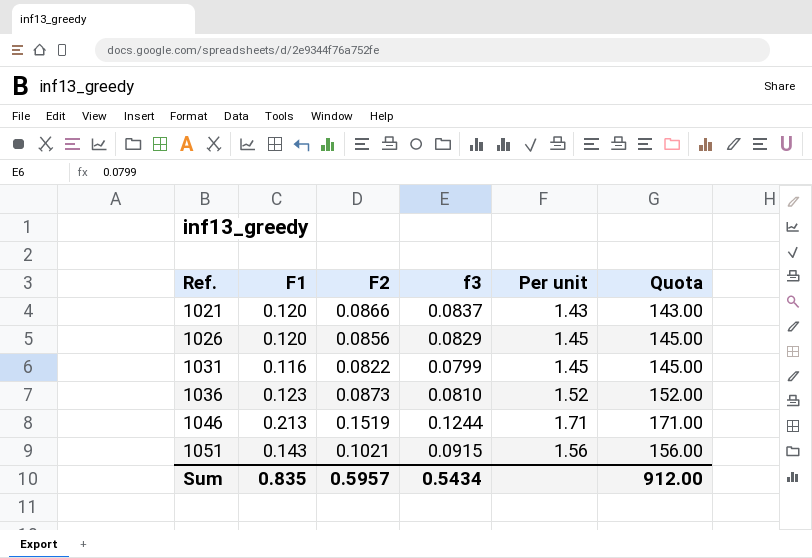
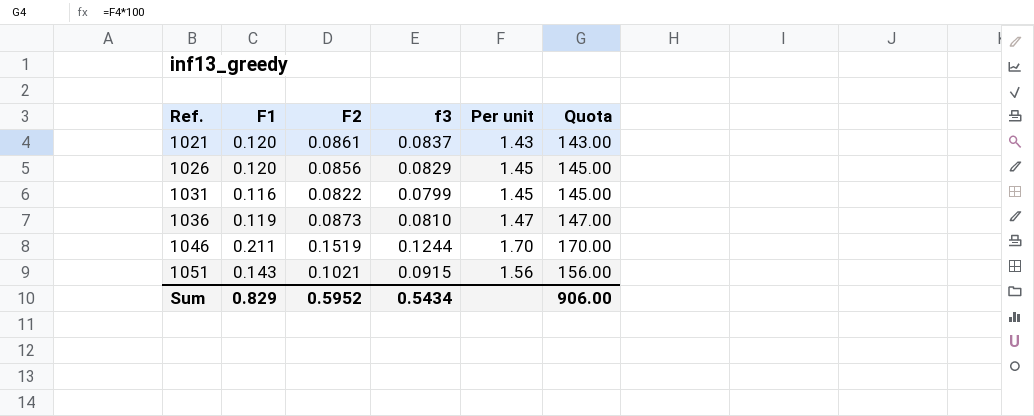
1021 | F2: 0.0866 -> 0.0861
1036 | F1: 0.123 -> 0.119
1036 | Per unit: 1.52 -> 1.47
1036 | Quota: 152.00 -> 147.00
1046 | F1: 0.213 -> 0.211
1046 | Per unit: 1.71 -> 1.70
1046 | Quota: 171.00 -> 170.00
Sum | F1: 0.835 -> 0.829
Sum | F2: 0.5957 -> 0.5952
Sum | Quota: 912.00 -> 906.00

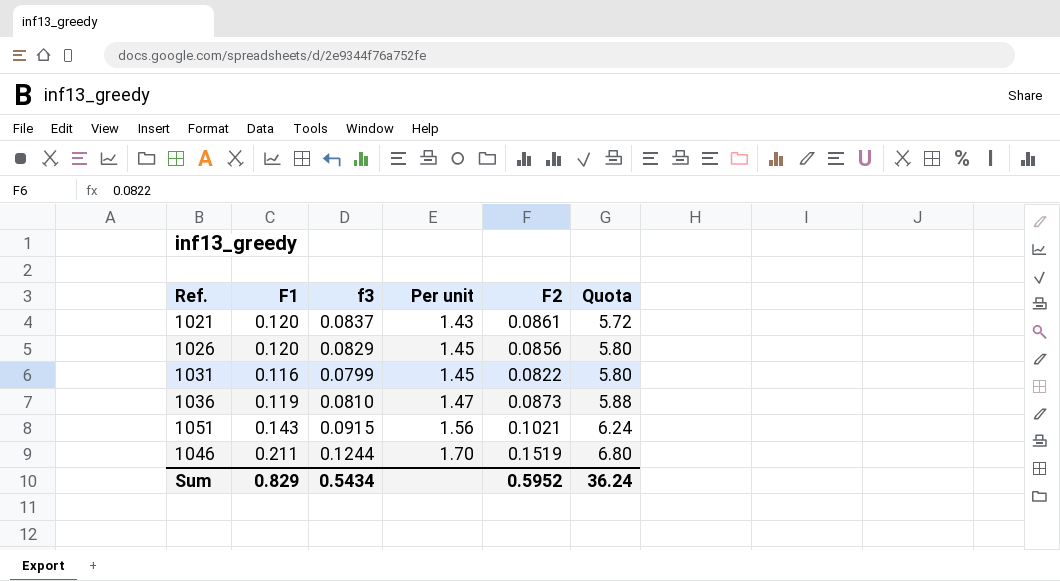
row order: Ref. ascending -> Per unit ascending
column F2 | position: 3 -> 5
column Quota | formula: [Per unit] * 100 -> [Per unit] * 4
Sum | Quota: 906.00 -> 36.24

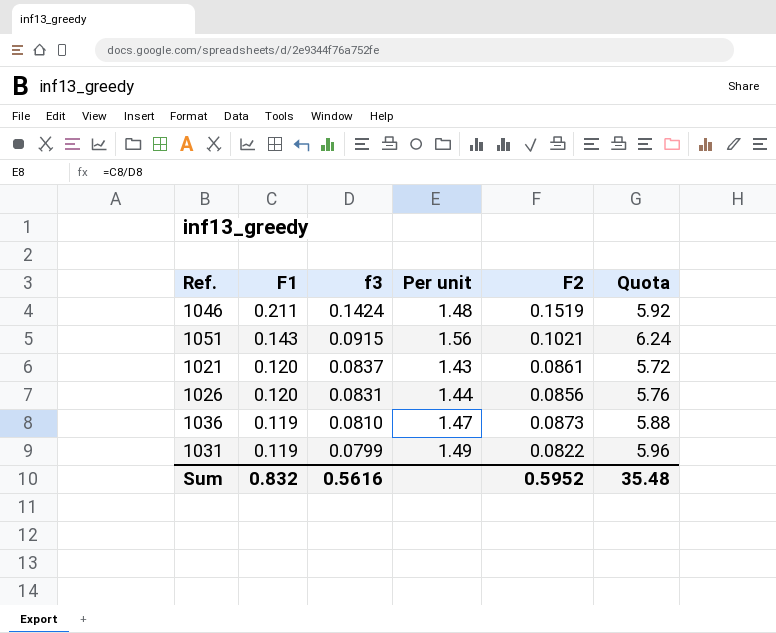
row order: Per unit ascending -> F1 descending
1046 | f3: 0.1244 -> 0.1424
1046 | Per unit: 1.70 -> 1.48
1046 | Quota: 6.80 -> 5.92
1026 | f3: 0.0829 -> 0.0831
1026 | Per unit: 1.45 -> 1.44
1026 | Quota: 5.80 -> 5.76
1031 | F1: 0.116 -> 0.119
1031 | Per unit: 1.45 -> 1.49
1031 | Quota: 5.80 -> 5.96
Sum | F1: 0.829 -> 0.832
Sum | f3: 0.5434 -> 0.5616
Sum | Quota: 36.24 -> 35.48

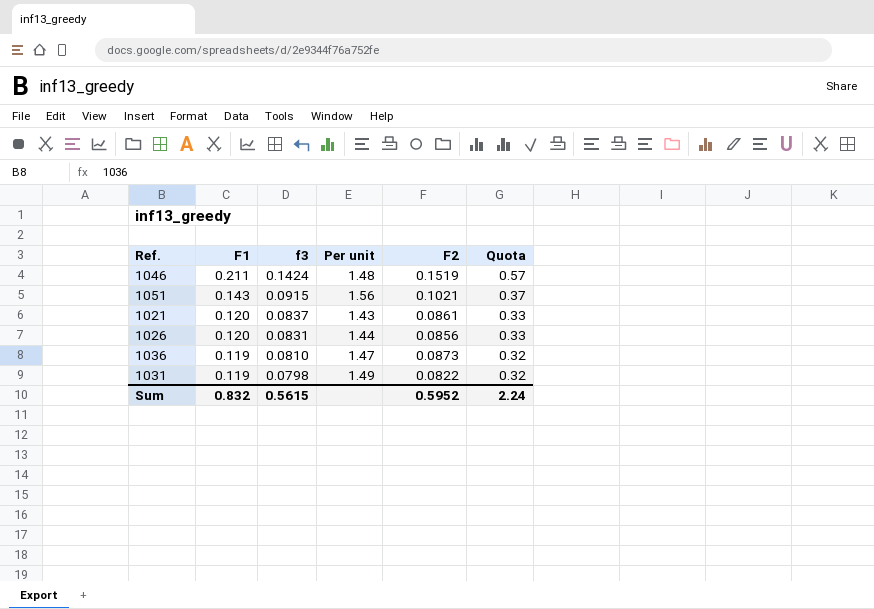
column Quota | formula: [Per unit] * 4 -> [f3] * 4
1031 | f3: 0.0799 -> 0.0798
Sum | f3: 0.5616 -> 0.5615
Sum | Quota: 35.48 -> 2.24

